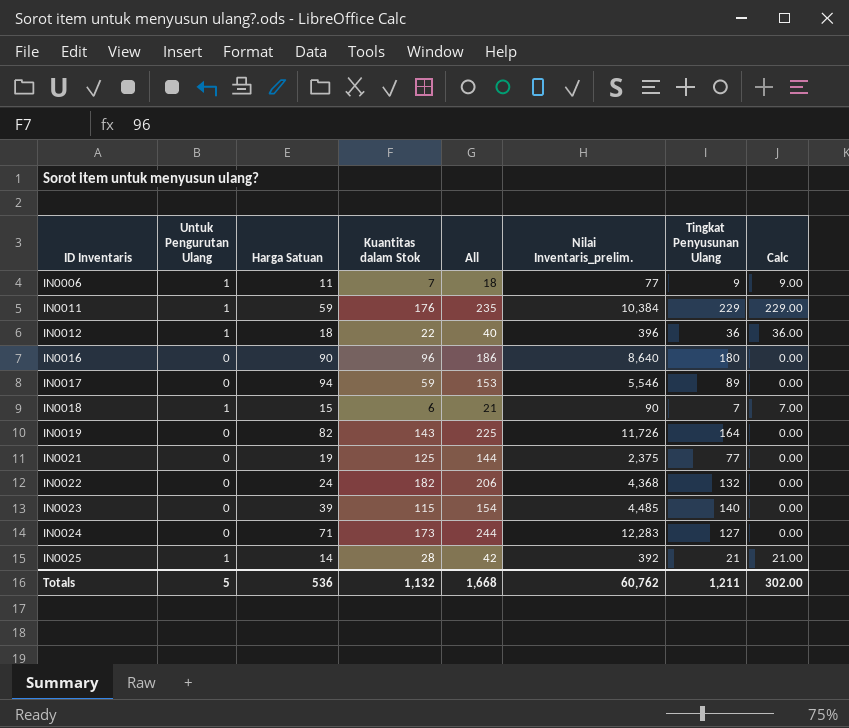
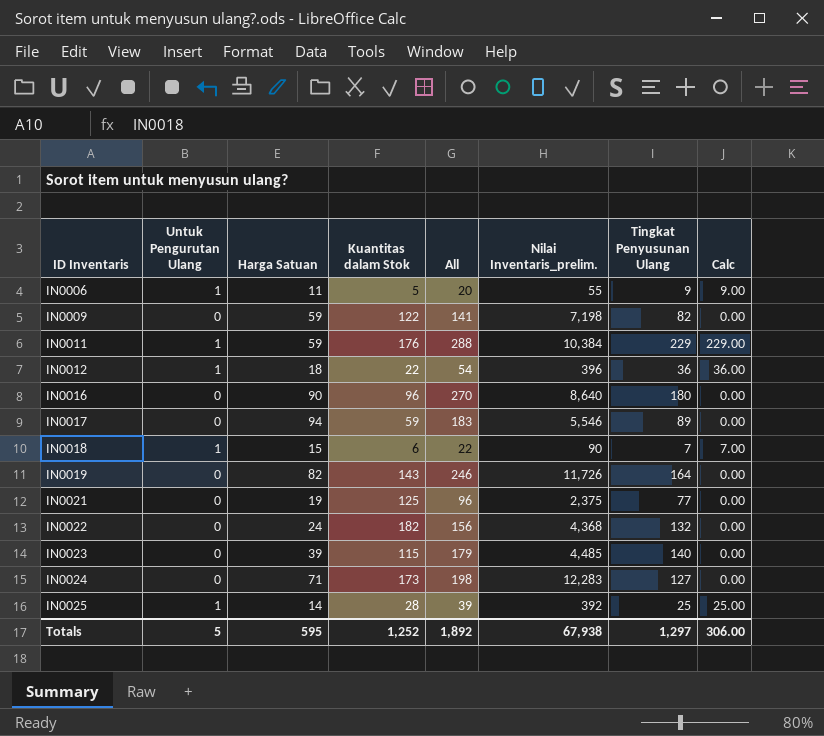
column All | formula: [Harga Satuan] + [Kuantitas dalam Stok] -> [Harga Satuan] + [Tingkat Penyusunan Ulang]
IN0006 | Kuantitas dalam Stok: 7 -> 5
IN0006 | Nilai Inventaris_prelim.: 77 -> 55
row IN0009: none -> 0 | 59 | 122 | 141 | 7,198 | 82 | 0.00
IN0025 | Tingkat Penyusunan Ulang: 21 -> 25
IN0025 | Calc: 21.00 -> 25.00
Totals | Harga Satuan: 536 -> 595
Totals | Kuantitas dalam Stok: 1,132 -> 1,252
Totals | All: 1,668 -> 1,892
Totals | Nilai Inventaris_prelim.: 60,762 -> 67,938
Totals | Tingkat Penyusunan Ulang: 1,211 -> 1,297
Totals | Calc: 302.00 -> 306.00

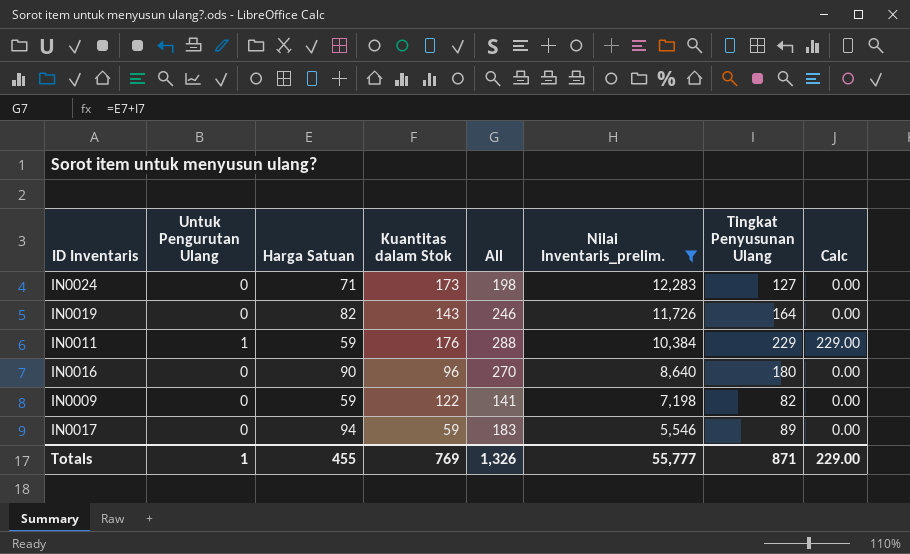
filter: none -> Nilai Inventaris_prelim. >= 5,546
row order: ID Inventaris ascending -> Nilai Inventaris_prelim. descending
Totals | Untuk Pengurutan Ulang: 5 -> 1
Totals | Harga Satuan: 595 -> 455
Totals | Kuantitas dalam Stok: 1,252 -> 769
Totals | All: 1,892 -> 1,326
Totals | Nilai Inventaris_prelim.: 67,938 -> 55,777
Totals | Tingkat Penyusunan Ulang: 1,297 -> 871
Totals | Calc: 306.00 -> 229.00

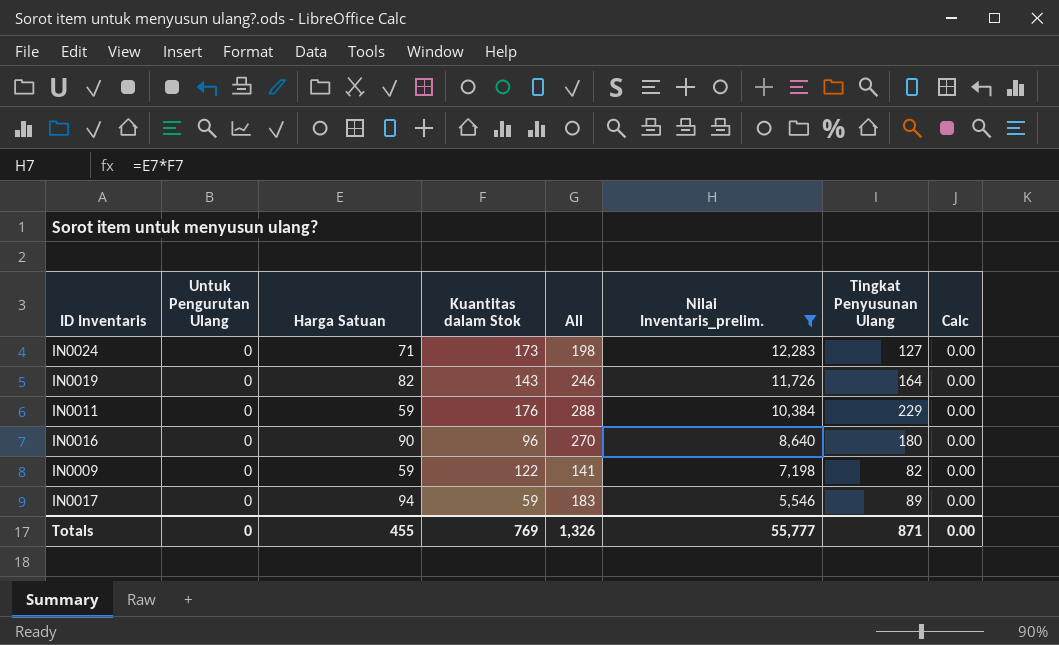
IN0011 | Untuk Pengurutan Ulang: 1 -> 0
IN0011 | Calc: 229.00 -> 0.00
Totals | Untuk Pengurutan Ulang: 1 -> 0
Totals | Calc: 229.00 -> 0.00

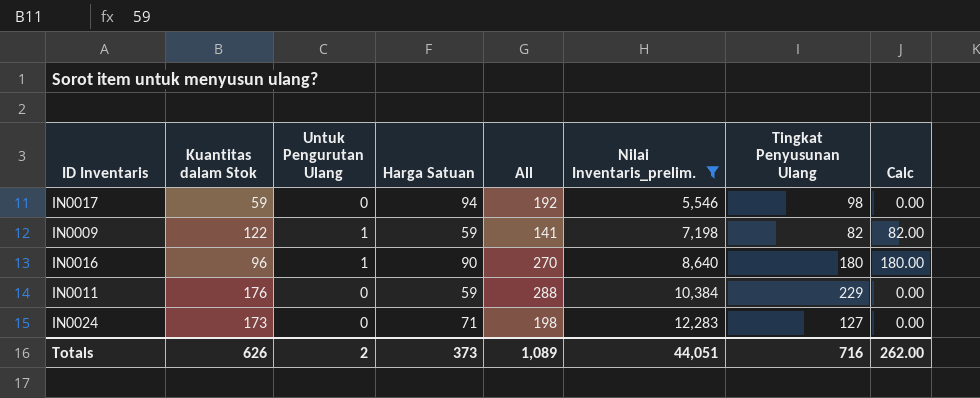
row order: Nilai Inventaris_prelim. descending -> Nilai Inventaris_prelim. ascending
column Kuantitas dalam Stok | position: 4 -> 2
row IN0019: 0 | 82 | 143 | 246 | 11,726 | 164 | 0.00 -> none
IN0017 | All: 183 -> 192
IN0017 | Tingkat Penyusunan Ulang: 89 -> 98
IN0009 | Untuk Pengurutan Ulang: 0 -> 1
IN0009 | Calc: 0.00 -> 82.00
IN0016 | Untuk Pengurutan Ulang: 0 -> 1
IN0016 | Calc: 0.00 -> 180.00
Totals | Kuantitas dalam Stok: 769 -> 626
Totals | Untuk Pengurutan Ulang: 0 -> 2
Totals | Harga Satuan: 455 -> 373
Totals | All: 1,326 -> 1,089
Totals | Nilai Inventaris_prelim.: 55,777 -> 44,051
Totals | Tingkat Penyusunan Ulang: 871 -> 716
Totals | Calc: 0.00 -> 262.00

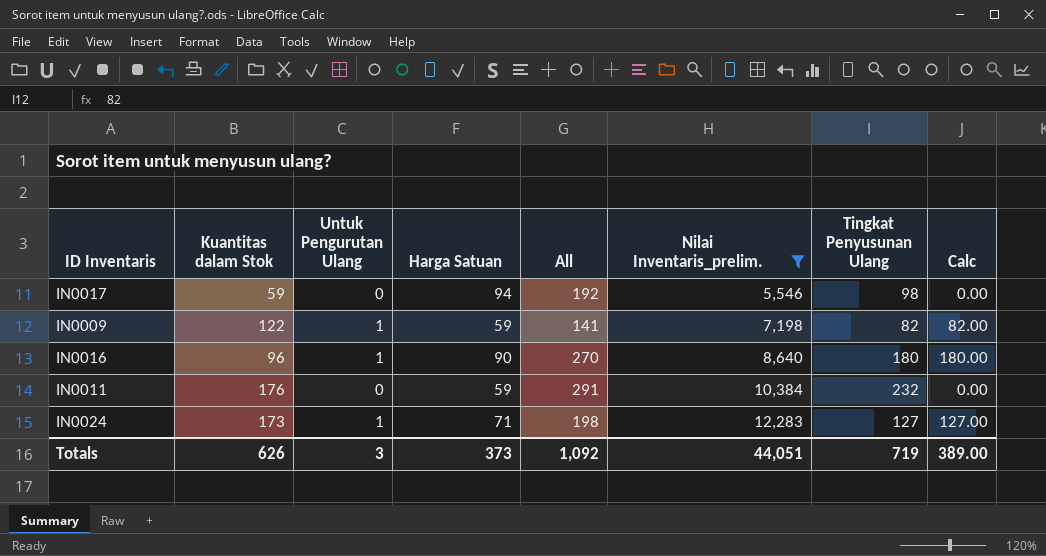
IN0011 | All: 288 -> 291
IN0011 | Tingkat Penyusunan Ulang: 229 -> 232
IN0024 | Untuk Pengurutan Ulang: 0 -> 1
IN0024 | Calc: 0.00 -> 127.00
Totals | Untuk Pengurutan Ulang: 2 -> 3
Totals | All: 1,089 -> 1,092
Totals | Tingkat Penyusunan Ulang: 716 -> 719
Totals | Calc: 262.00 -> 389.00

